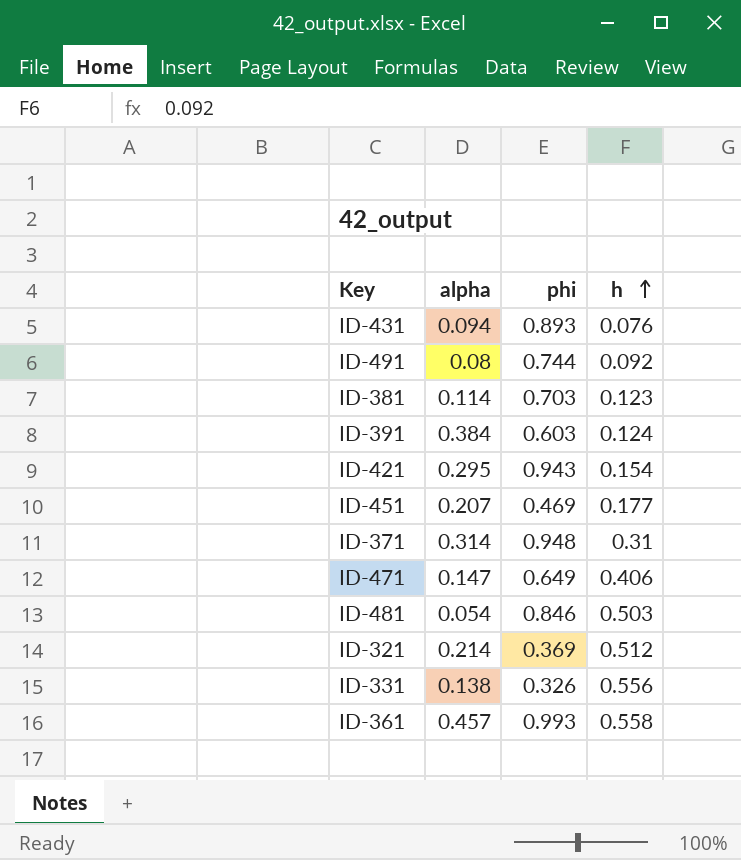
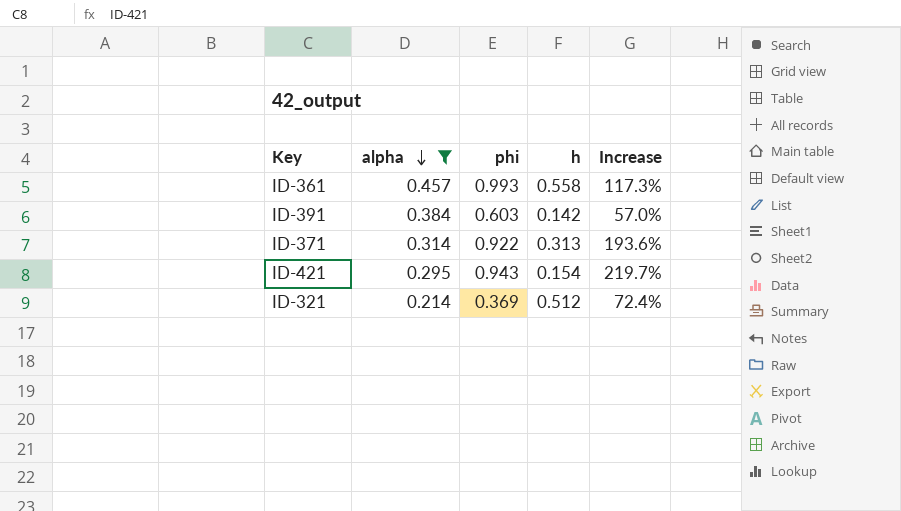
filter: none -> alpha >= 0.214
row order: h ascending -> alpha descending
column Increase | formula: none -> ([phi] - [alpha]) / [alpha]
ID-391 | h: 0.124 -> 0.142
ID-371 | phi: 0.948 -> 0.922
ID-371 | h: 0.31 -> 0.313

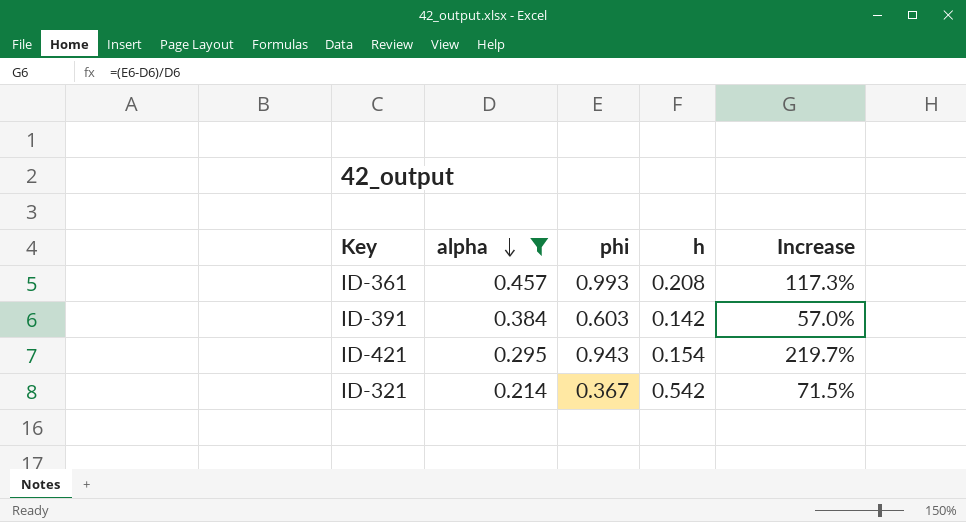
row ID-371: 0.314 | 0.922 | 0.313 | 193.6% -> none
ID-361 | h: 0.558 -> 0.208
ID-321 | phi: 0.369 -> 0.367
ID-321 | h: 0.512 -> 0.542
ID-321 | Increase: 72.4% -> 71.5%

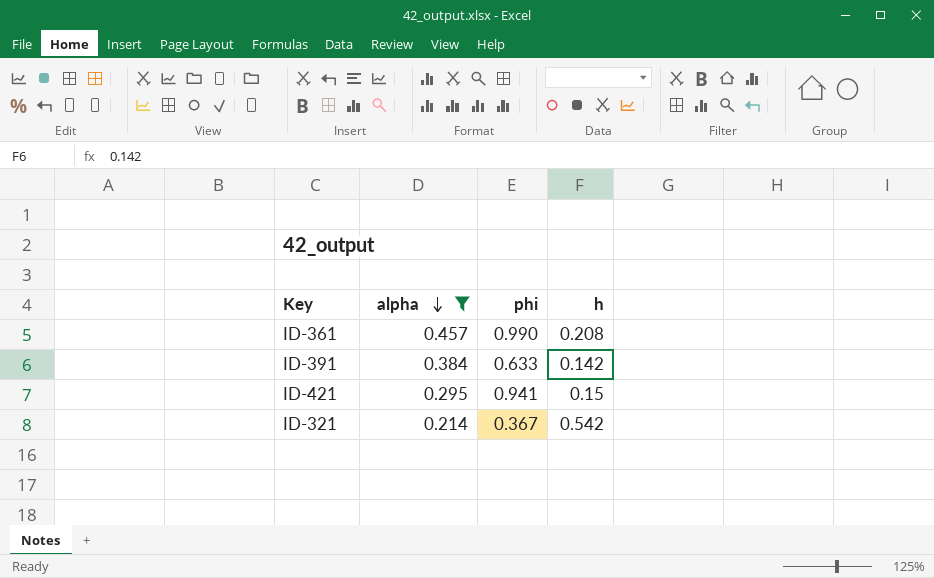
column Increase | formula: ([phi] - [alpha]) / [alpha] -> none
ID-361 | phi: 0.993 -> 0.990
ID-391 | phi: 0.603 -> 0.633
ID-421 | phi: 0.943 -> 0.941
ID-421 | h: 0.154 -> 0.15

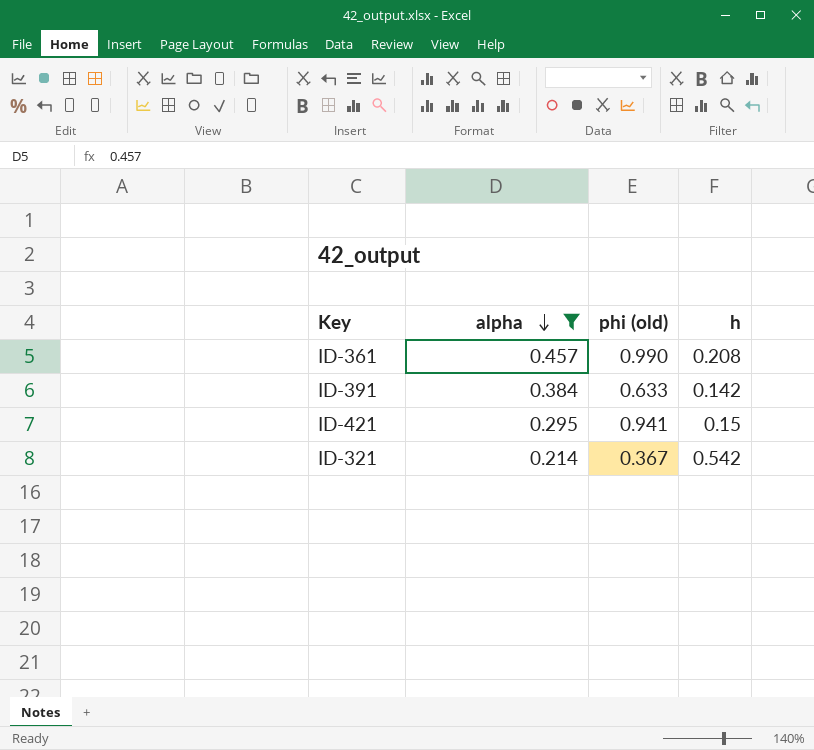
column name: phi -> phi (old)

